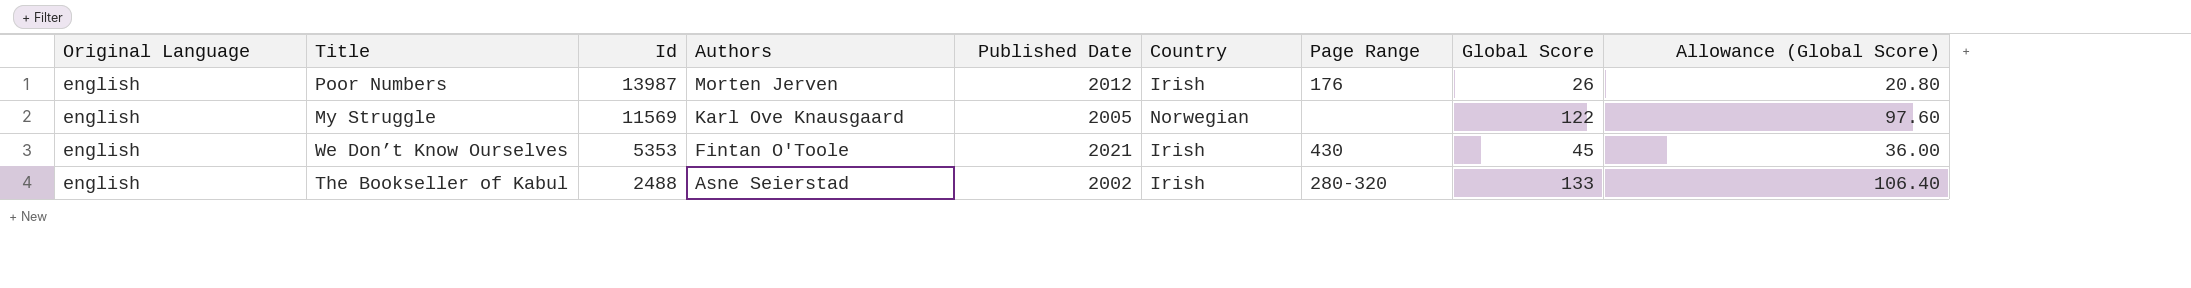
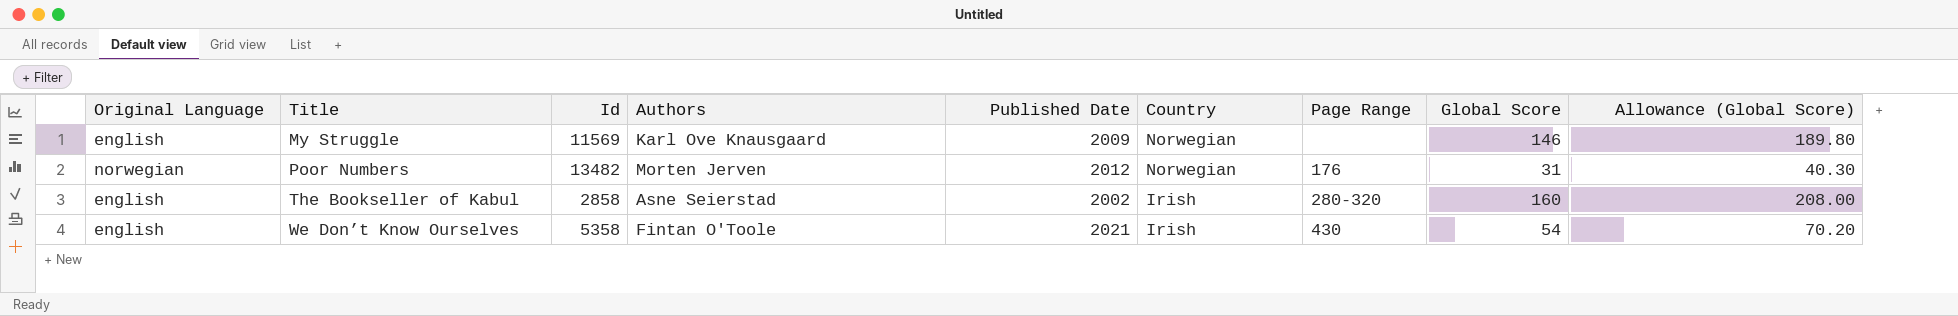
row order: Id descending -> Title ascending
column Allowance (Global Score) | formula: [Global Score] * 0.8 -> [Global Score] * 1.3
My Struggle | Published Date: 2005 -> 2009
My Struggle | Global Score: 122 -> 146
Poor Numbers | Original Language: english -> norwegian
Poor Numbers | Id: 13987 -> 13482
Poor Numbers | Country: Irish -> Norwegian
Poor Numbers | Global Score: 26 -> 31
The Bookseller of Kabul | Id: 2488 -> 2858
The Bookseller of Kabul | Global Score: 133 -> 160
We Don’t Know Ourselves | Id: 5353 -> 5358
We Don’t Know Ourselves | Global Score: 45 -> 54

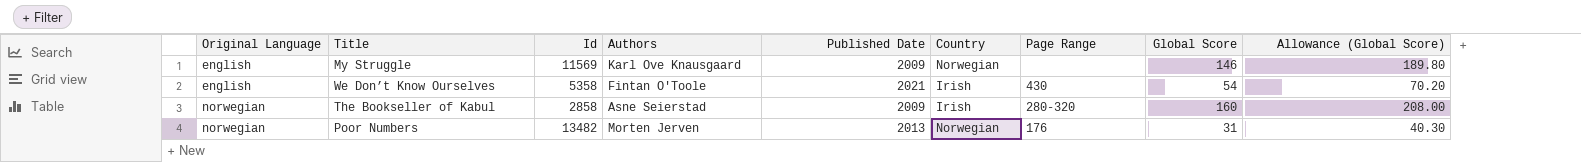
row order: Title ascending -> Original Language ascending
The Bookseller of Kabul | Original Language: english -> norwegian
The Bookseller of Kabul | Published Date: 2002 -> 2009
Poor Numbers | Published Date: 2012 -> 2013

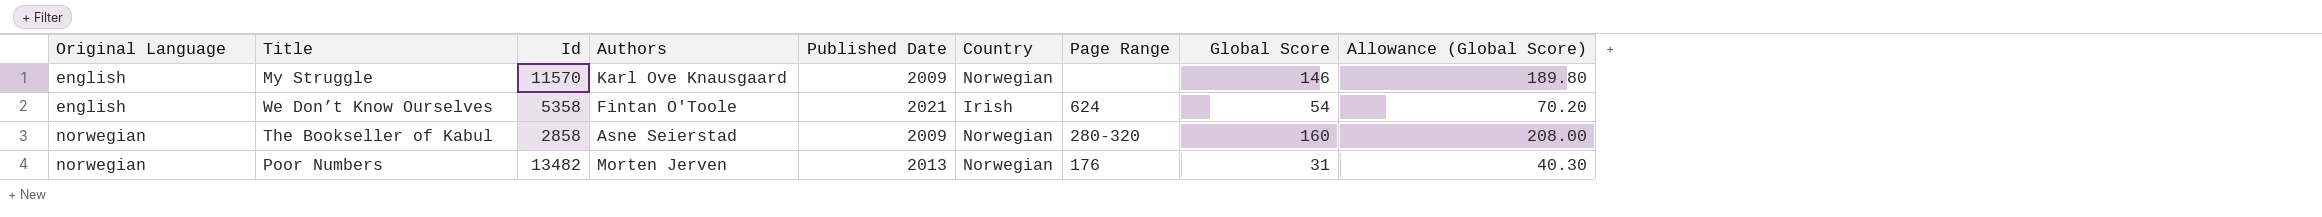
My Struggle | Id: 11569 -> 11570
We Don’t Know Ourselves | Page Range: 430 -> 624
The Bookseller of Kabul | Country: Irish -> Norwegian

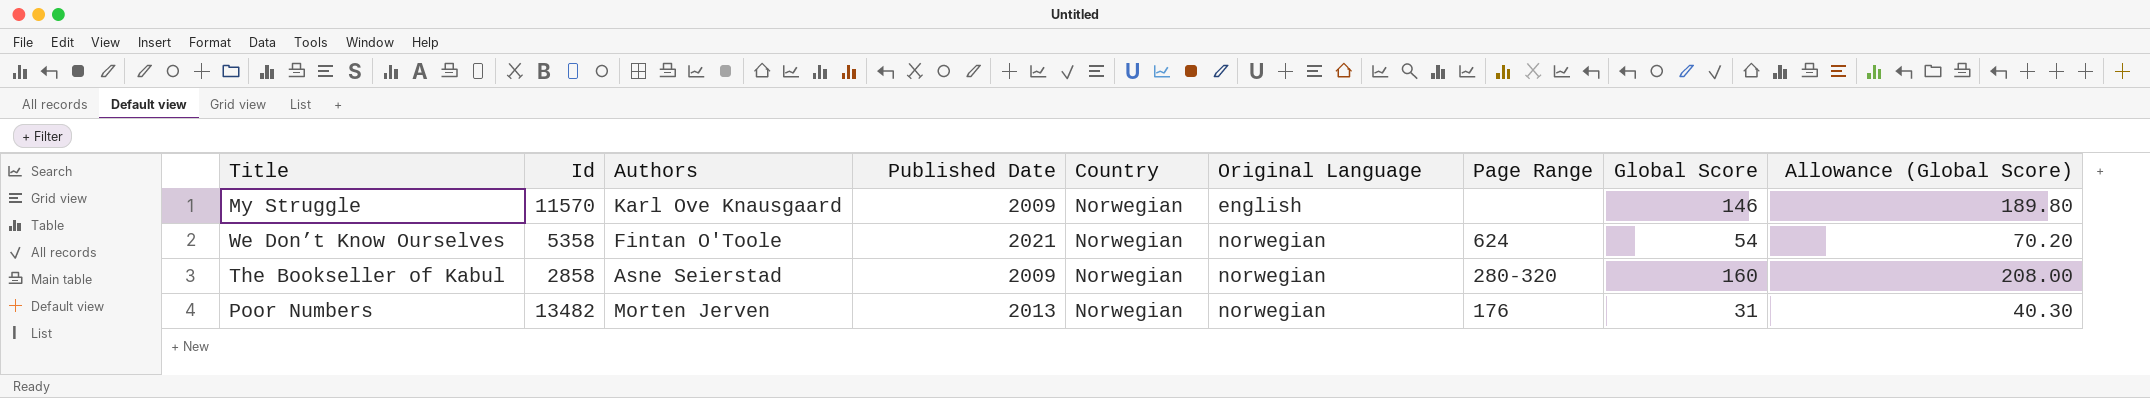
column Original Language | position: 1 -> 6
We Don’t Know Ourselves | Country: Irish -> Norwegian
We Don’t Know Ourselves | Original Language: english -> norwegian

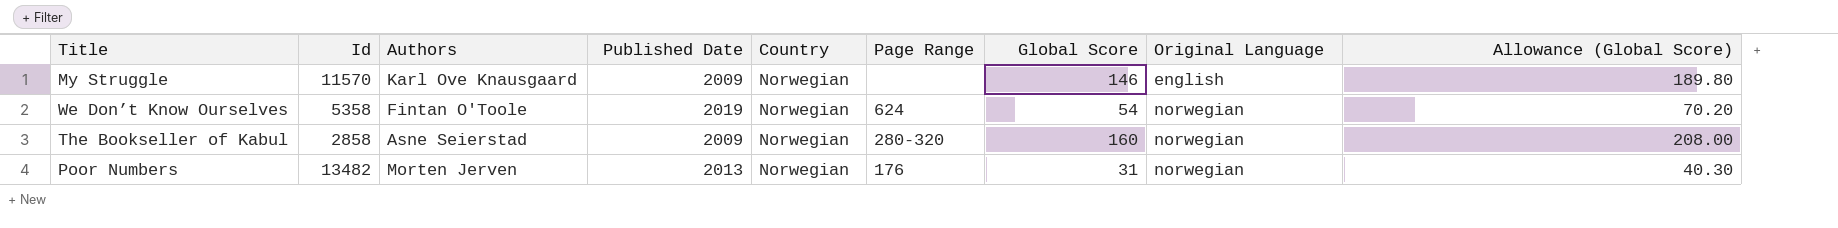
column Original Language | position: 6 -> 8
We Don’t Know Ourselves | Published Date: 2021 -> 2019

